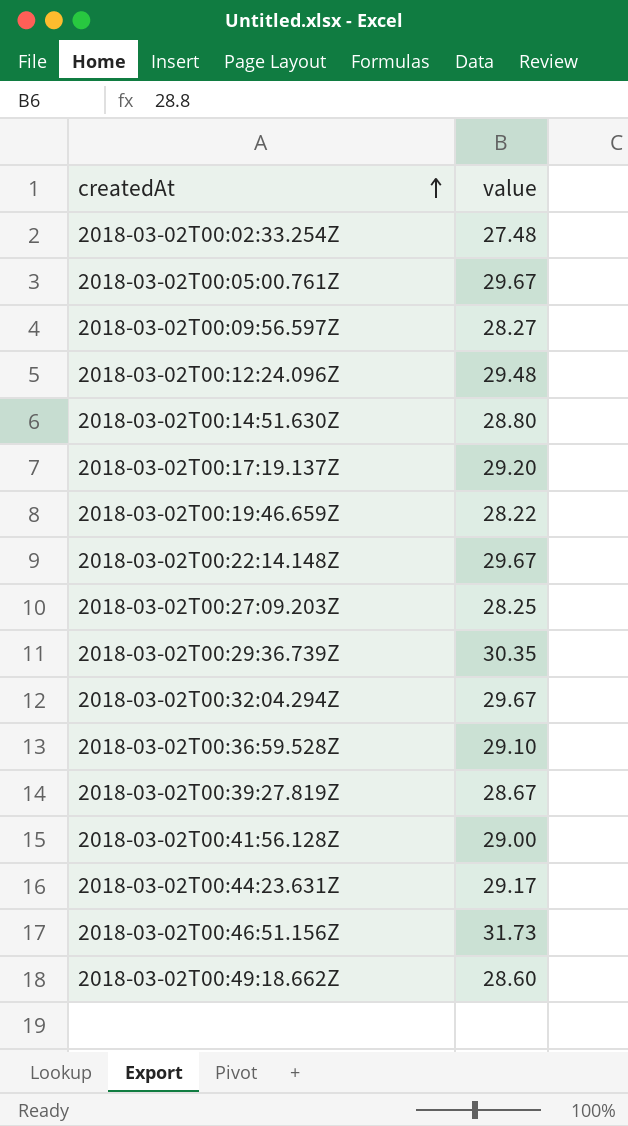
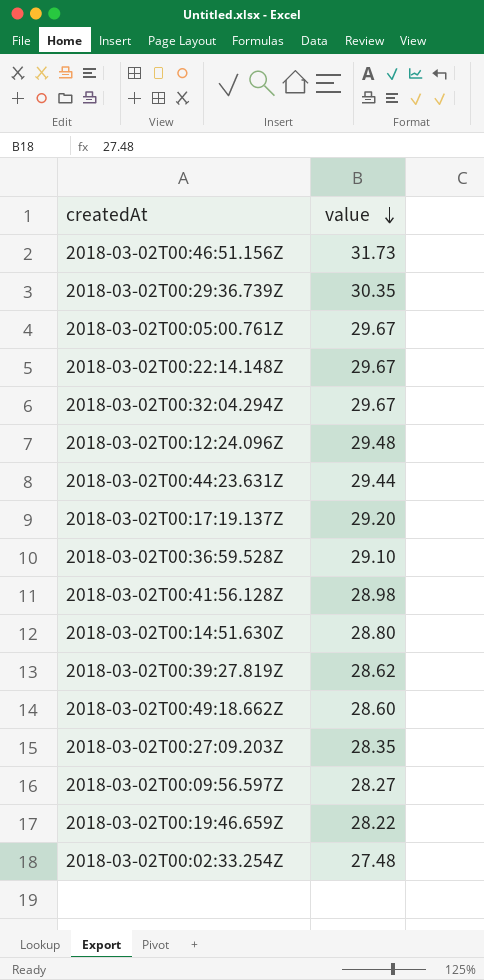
row order: createdAt ascending -> value descending
2018-03-02T00:44:23.631Z | value: 29.17 -> 29.44
2018-03-02T00:41:56.128Z | value: 29.00 -> 28.98
2018-03-02T00:39:27.819Z | value: 28.67 -> 28.62
2018-03-02T00:27:09.203Z | value: 28.25 -> 28.35

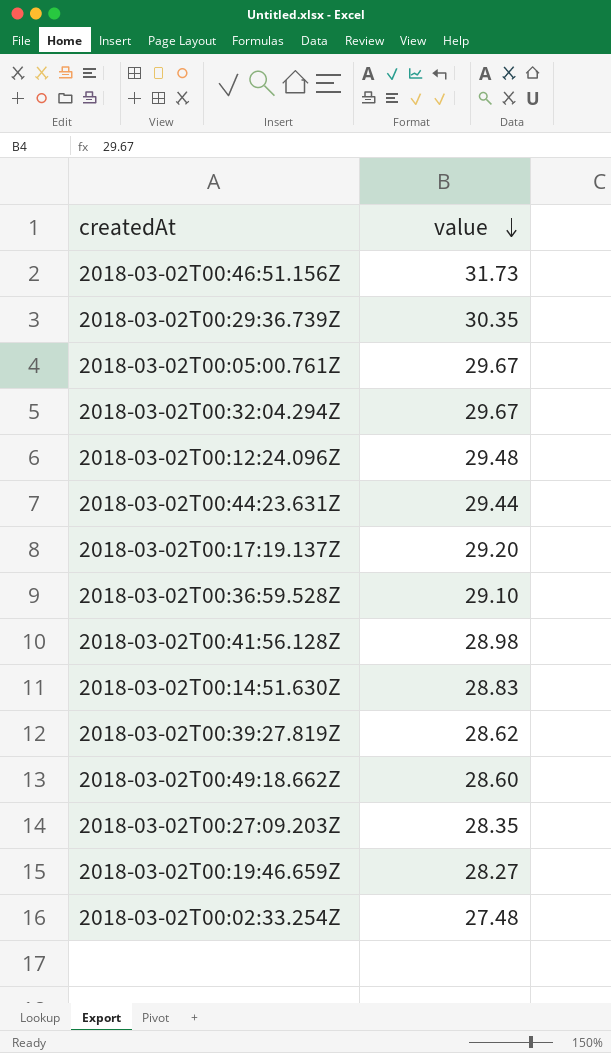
row 2018-03-02T00:22:14.148Z: 29.67 -> none
row 2018-03-02T00:09:56.597Z: 28.27 -> none
2018-03-02T00:14:51.630Z | value: 28.80 -> 28.83
2018-03-02T00:19:46.659Z | value: 28.22 -> 28.27

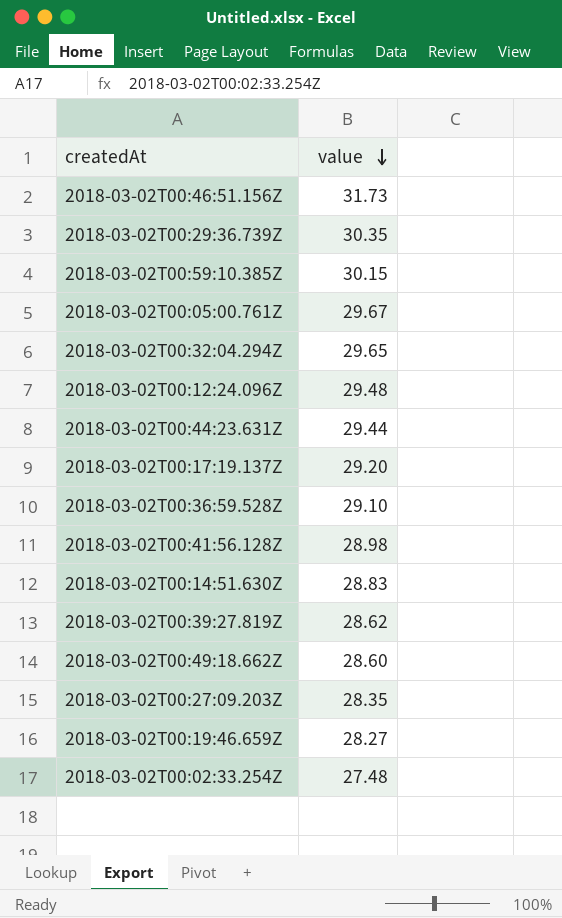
row 2018-03-02T00:59:10.385Z: none -> 30.15
2018-03-02T00:32:04.294Z | value: 29.67 -> 29.65

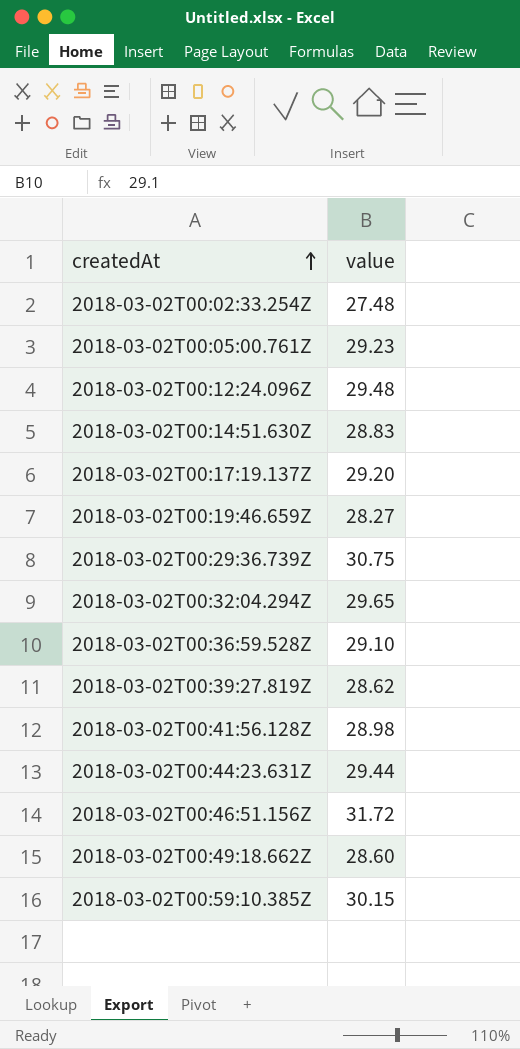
row order: value descending -> createdAt ascending
row 2018-03-02T00:27:09.203Z: 28.35 -> none
2018-03-02T00:05:00.761Z | value: 29.67 -> 29.23
2018-03-02T00:29:36.739Z | value: 30.35 -> 30.75
2018-03-02T00:46:51.156Z | value: 31.73 -> 31.72

